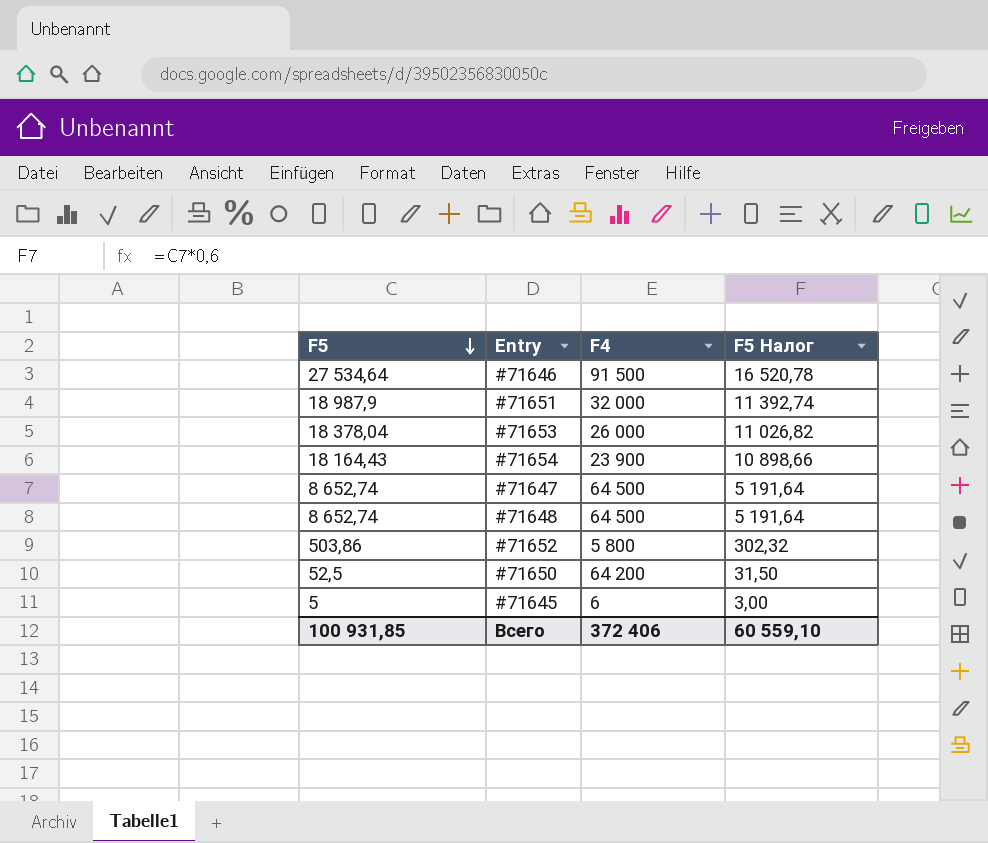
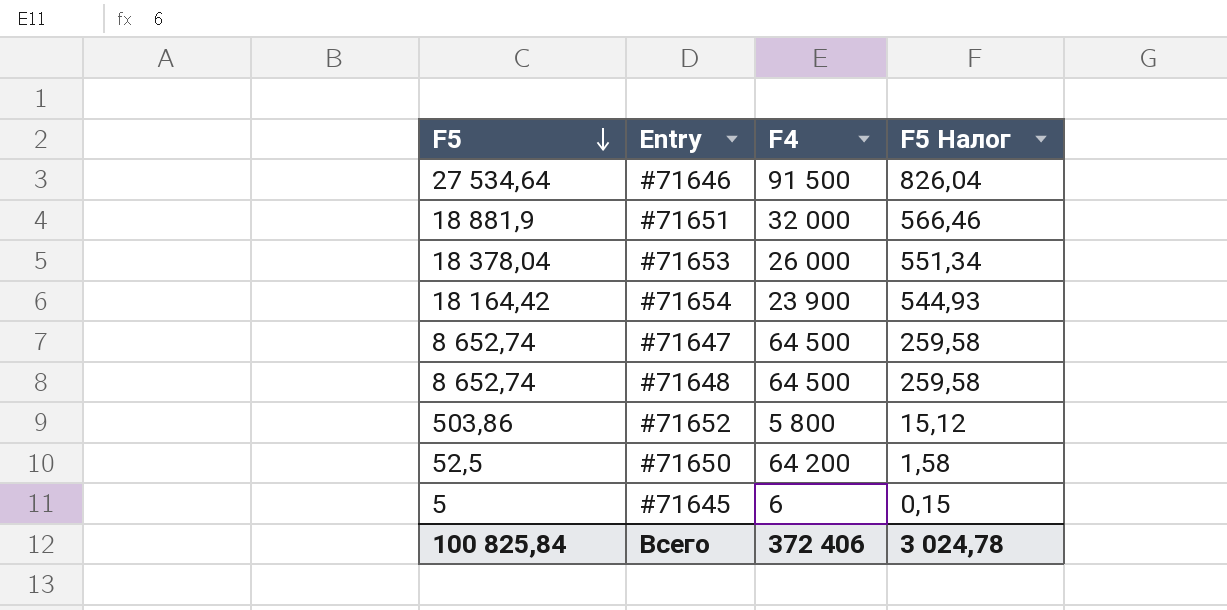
column F5 Налог | formula: [F5] * 0,6 -> [F5] * 0,03
#71651 | F5: 18 987,9 -> 18 881,9
#71654 | F5: 18 164,43 -> 18 164,42
Всего | F5: 100 931,85 -> 100 825,84
Всего | F5 Налог: 60 559,10 -> 3 024,78

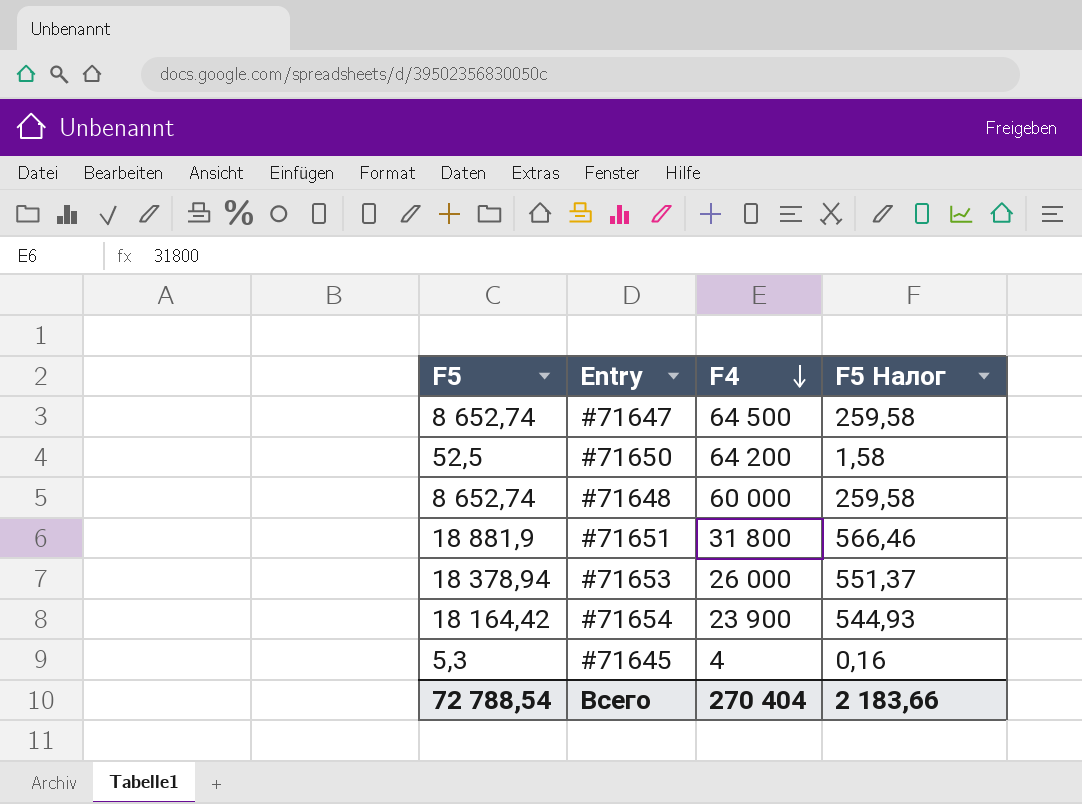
row order: F5 descending -> F4 descending
row #71646: 27 534,64 | 91 500 | 826,04 -> none
row #71652: 503,86 | 5 800 | 15,12 -> none
#71648 | F4: 64 500 -> 60 000
#71651 | F4: 32 000 -> 31 800
#71653 | F5: 18 378,04 -> 18 378,94
#71653 | F5 Налог: 551,34 -> 551,37
#71645 | F5: 5 -> 5,3
#71645 | F4: 6 -> 4
#71645 | F5 Налог: 0,15 -> 0,16
Всего | F5: 100 825,84 -> 72 788,54
Всего | F4: 372 406 -> 270 404
Всего | F5 Налог: 3 024,78 -> 2 183,66

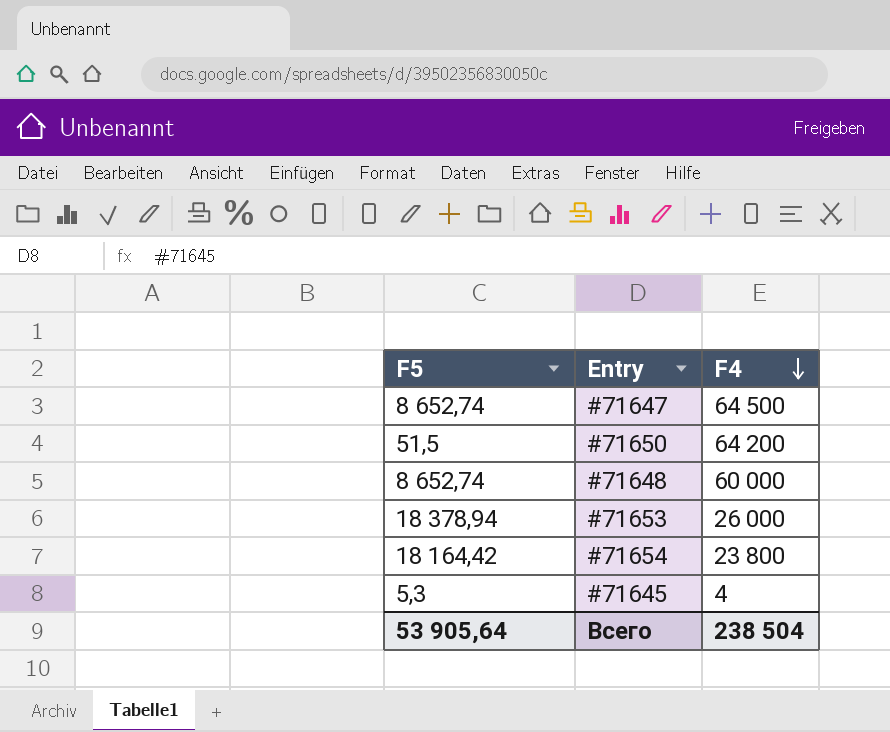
column F5 Налог | formula: [F5] * 0,03 -> none
row #71651: 18 881,9 | 31 800 | 566,46 -> none
#71650 | F5: 52,5 -> 51,5
#71654 | F4: 23 900 -> 23 800
Всего | F5: 72 788,54 -> 53 905,64
Всего | F4: 270 404 -> 238 504

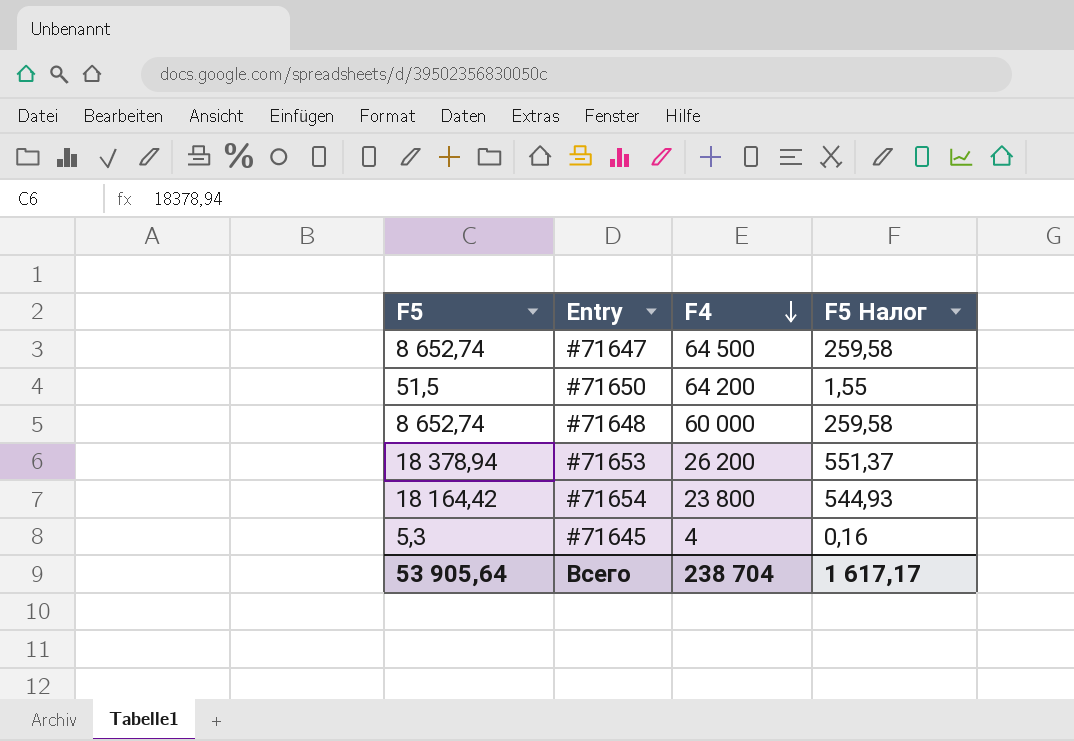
column F5 Налог | formula: none -> [F5] * 0,03
#71653 | F4: 26 000 -> 26 200
Всего | F4: 238 504 -> 238 704

